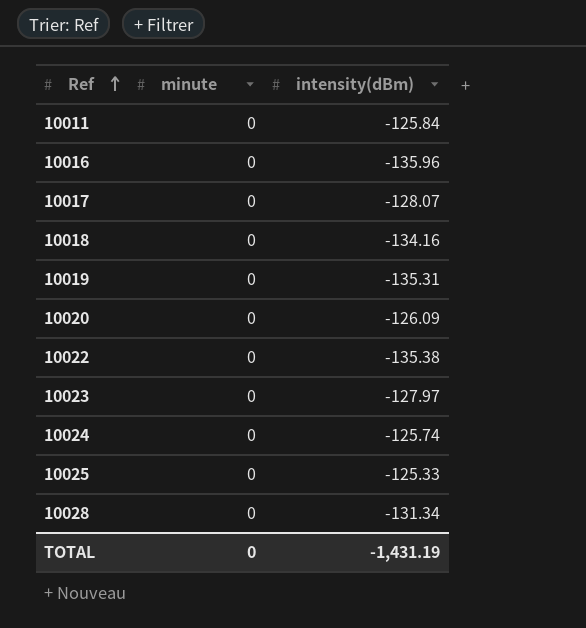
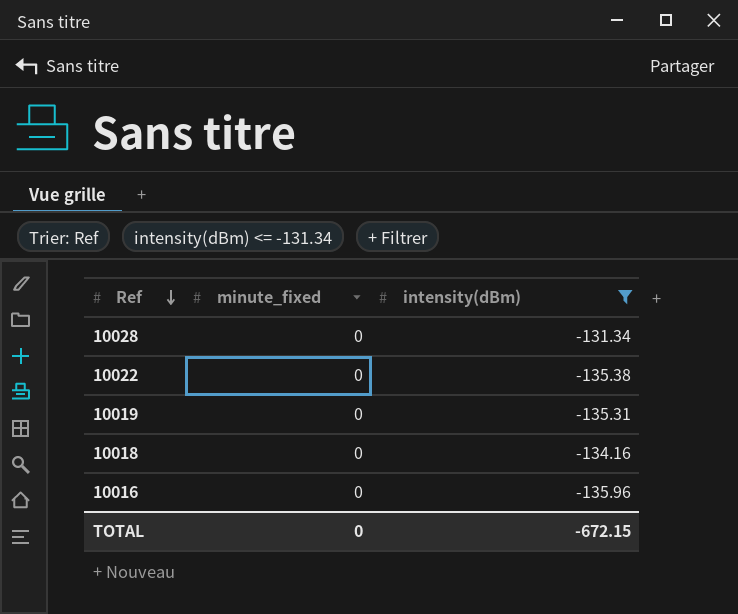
filter: none -> intensity(dBm) <= -131.34
row order: Ref ascending -> Ref descending
column name: minute -> minute_fixed
TOTAL | intensity(dBm): -1,431.19 -> -672.15

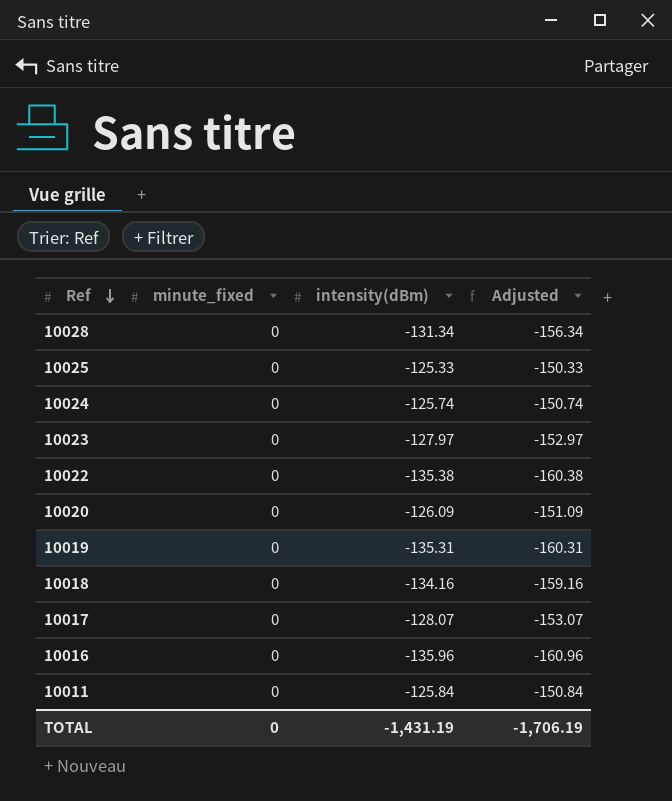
filter: intensity(dBm) <= -131.34 -> none
column Adjusted | formula: none -> [intensity(dBm)] - 25
TOTAL | intensity(dBm): -672.15 -> -1,431.19

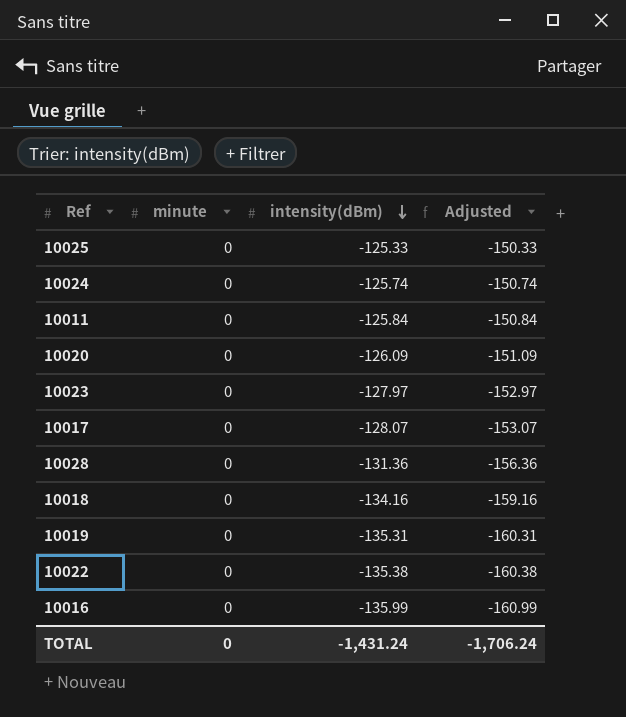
row order: Ref descending -> intensity(dBm) descending
column name: minute_fixed -> minute
10028 | intensity(dBm): -131.34 -> -131.36
10028 | Adjusted: -156.34 -> -156.36
10016 | intensity(dBm): -135.96 -> -135.99
10016 | Adjusted: -160.96 -> -160.99
TOTAL | intensity(dBm): -1,431.19 -> -1,431.24
TOTAL | Adjusted: -1,706.19 -> -1,706.24

